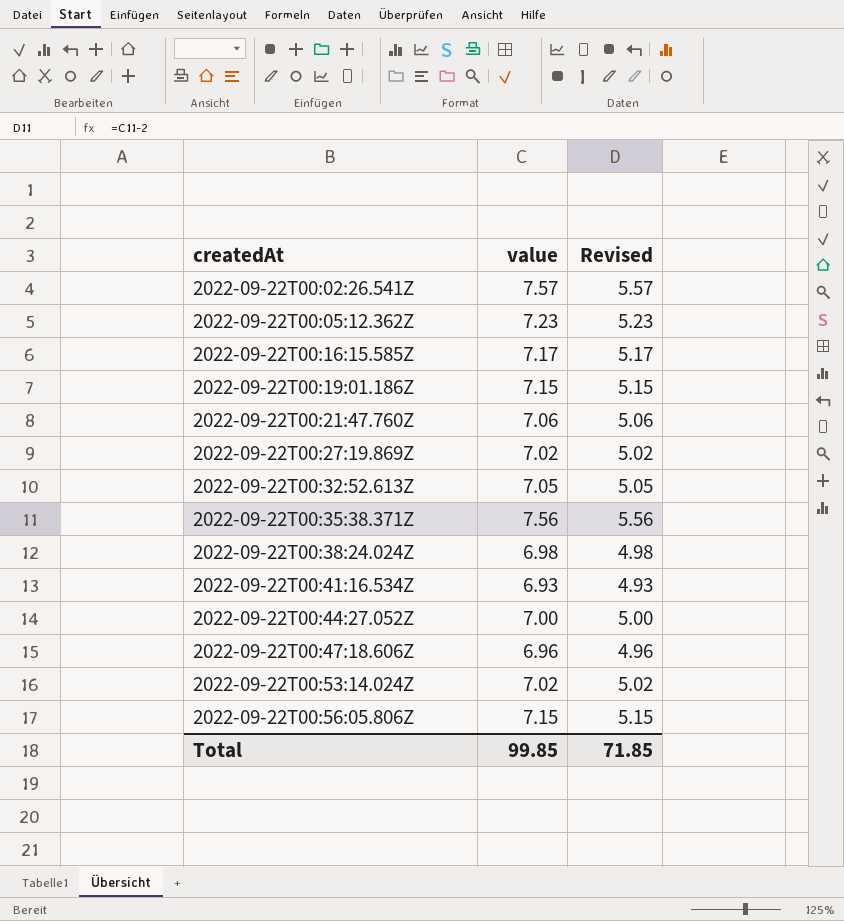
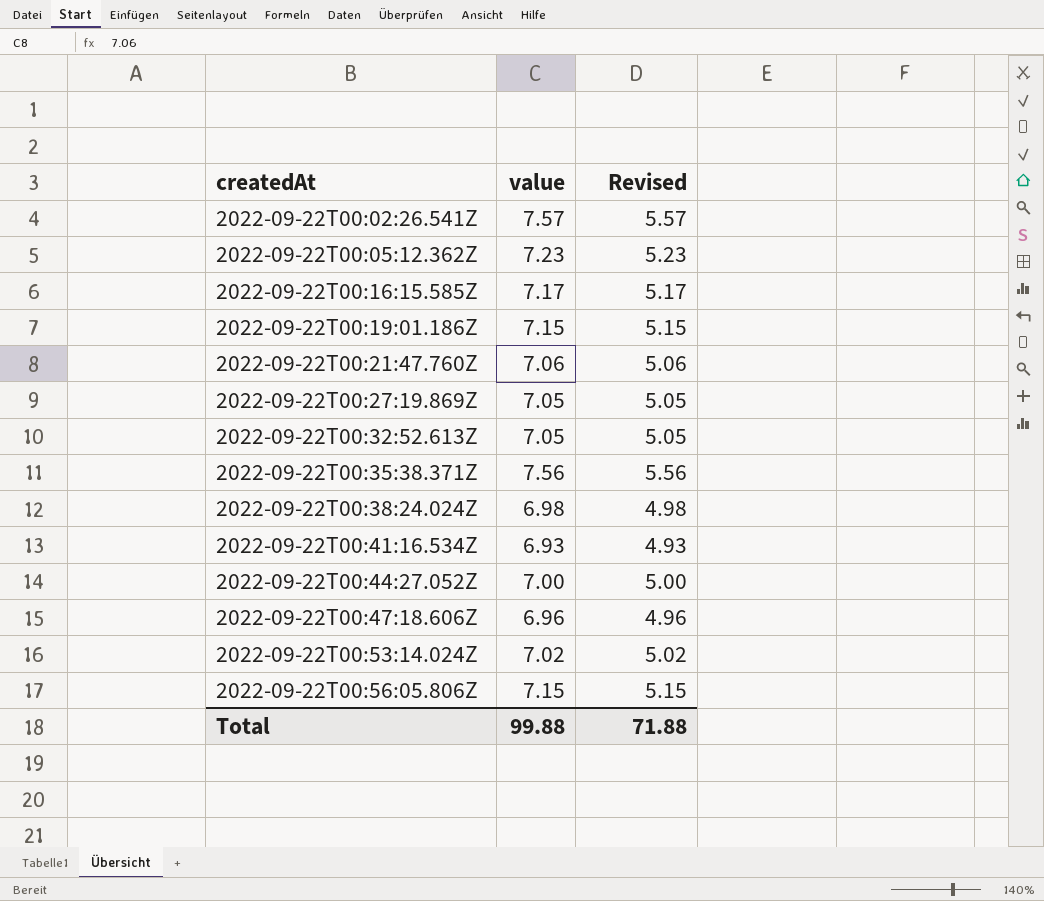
2022-09-22T00:27:19.869Z | value: 7.02 -> 7.05
2022-09-22T00:27:19.869Z | Revised: 5.02 -> 5.05
Total | value: 99.85 -> 99.88
Total | Revised: 71.85 -> 71.88

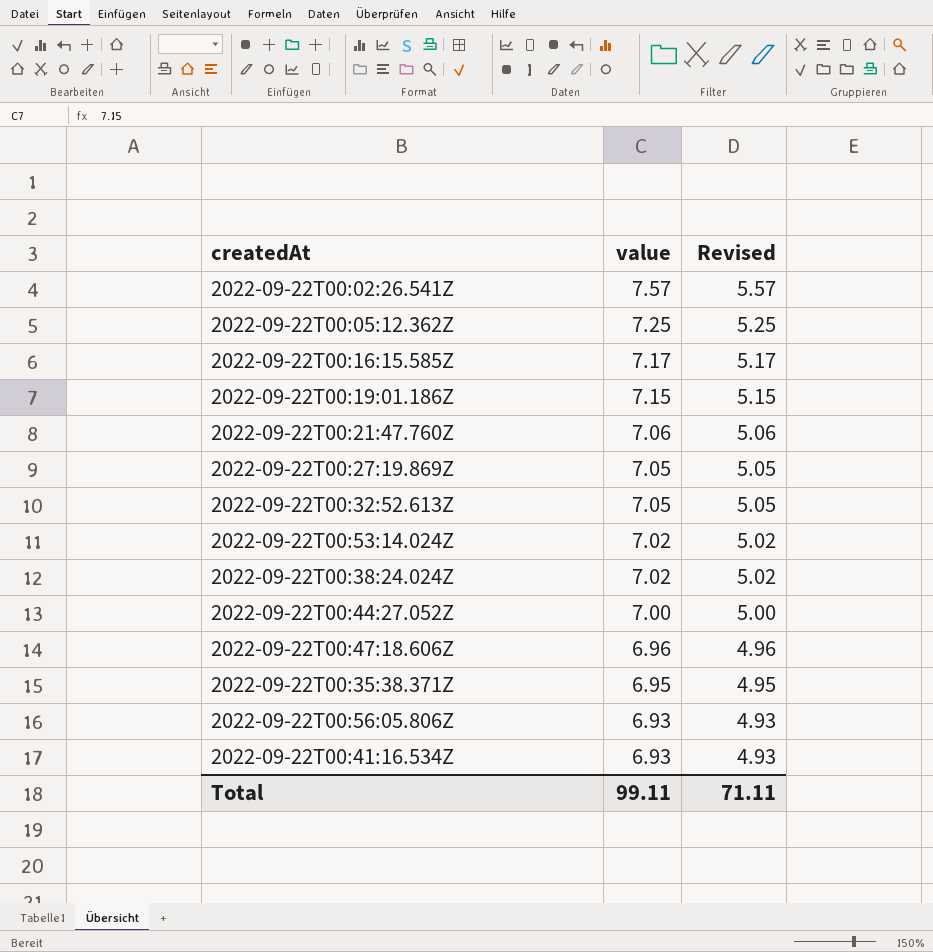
row order: createdAt ascending -> value descending
2022-09-22T00:05:12.362Z | value: 7.23 -> 7.25
2022-09-22T00:05:12.362Z | Revised: 5.23 -> 5.25
2022-09-22T00:38:24.024Z | value: 6.98 -> 7.02
2022-09-22T00:38:24.024Z | Revised: 4.98 -> 5.02
2022-09-22T00:35:38.371Z | value: 7.56 -> 6.95
2022-09-22T00:35:38.371Z | Revised: 5.56 -> 4.95
2022-09-22T00:56:05.806Z | value: 7.15 -> 6.93
2022-09-22T00:56:05.806Z | Revised: 5.15 -> 4.93
Total | value: 99.88 -> 99.11
Total | Revised: 71.88 -> 71.11

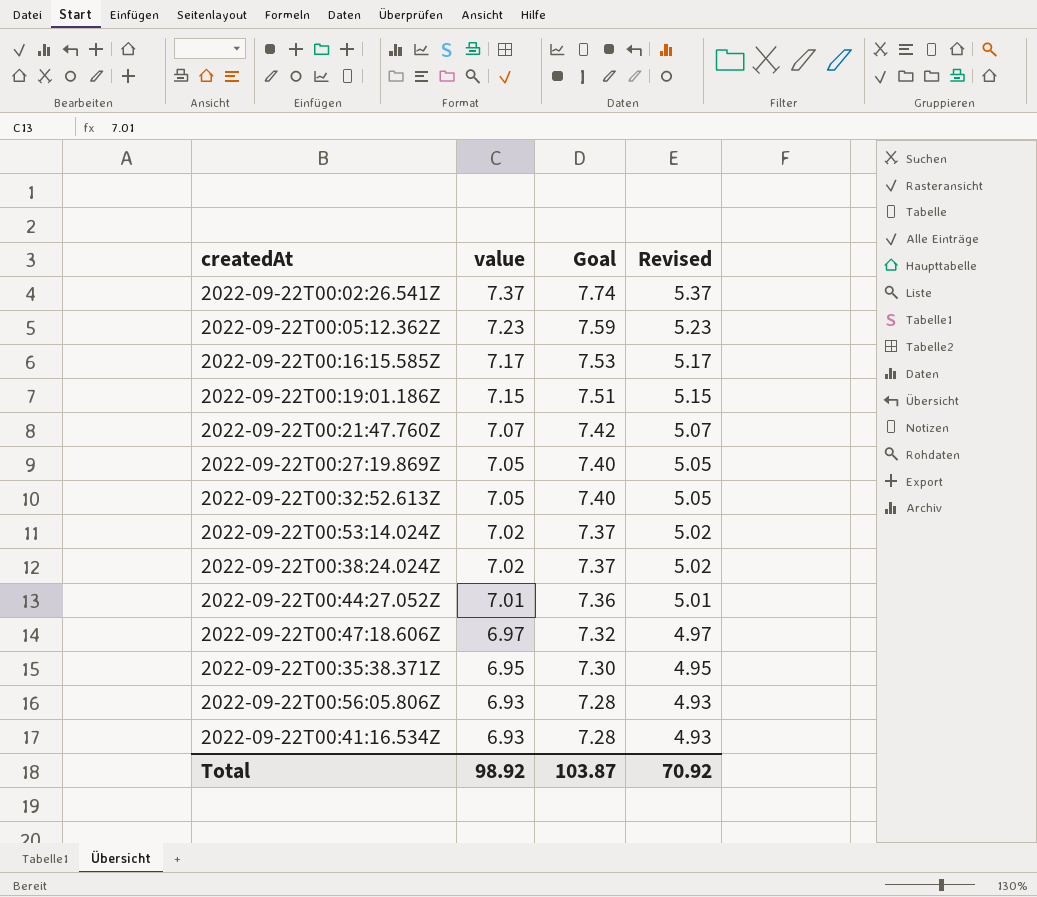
column Goal | formula: none -> [value] * 1.05
2022-09-22T00:02:26.541Z | value: 7.57 -> 7.37
2022-09-22T00:02:26.541Z | Revised: 5.57 -> 5.37
2022-09-22T00:05:12.362Z | value: 7.25 -> 7.23
2022-09-22T00:05:12.362Z | Revised: 5.25 -> 5.23
2022-09-22T00:21:47.760Z | value: 7.06 -> 7.07
2022-09-22T00:21:47.760Z | Revised: 5.06 -> 5.07
2022-09-22T00:44:27.052Z | value: 7.00 -> 7.01
2022-09-22T00:44:27.052Z | Revised: 5.00 -> 5.01
2022-09-22T00:47:18.606Z | value: 6.96 -> 6.97
2022-09-22T00:47:18.606Z | Revised: 4.96 -> 4.97
Total | value: 99.11 -> 98.92
Total | Revised: 71.11 -> 70.92

